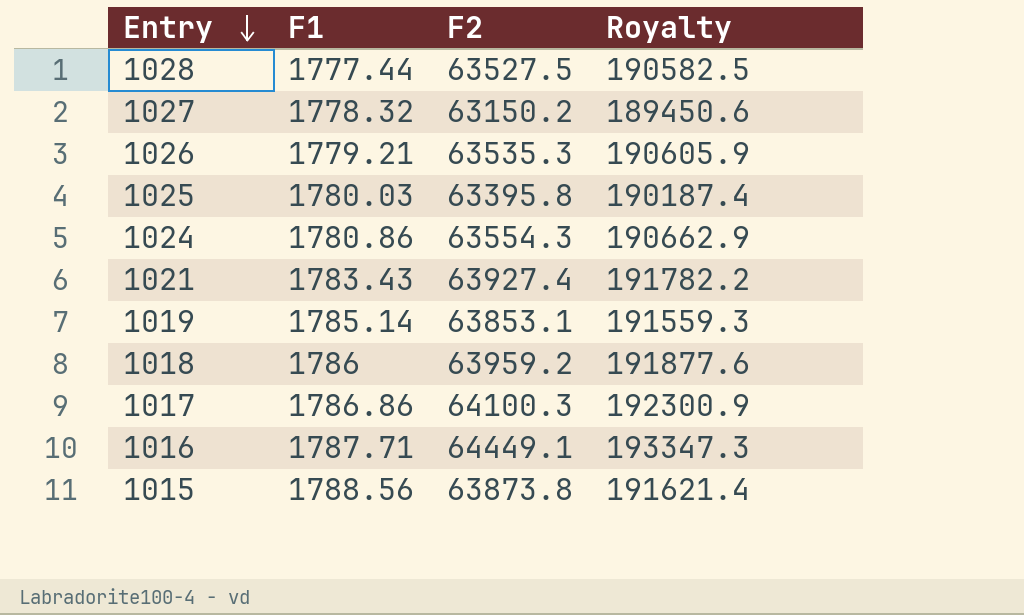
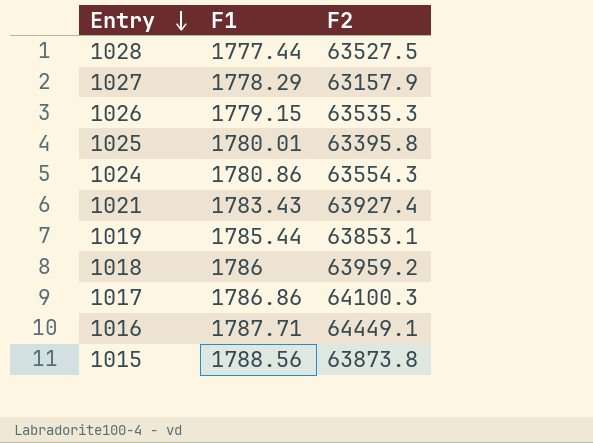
column Royalty | formula: [F2] * 3 -> none
1027 | F1: 1778.32 -> 1778.29
1027 | F2: 63150.2 -> 63157.9
1026 | F1: 1779.21 -> 1779.15
1025 | F1: 1780.03 -> 1780.01
1019 | F1: 1785.14 -> 1785.44

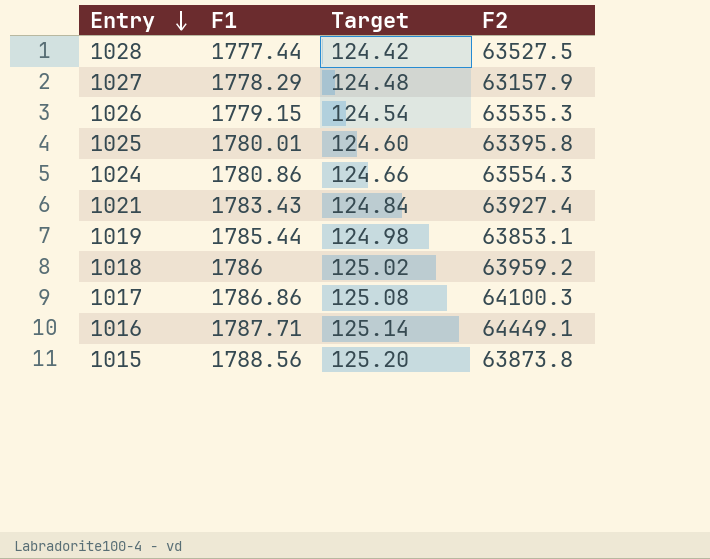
column Target | formula: none -> [F1] * 0.07

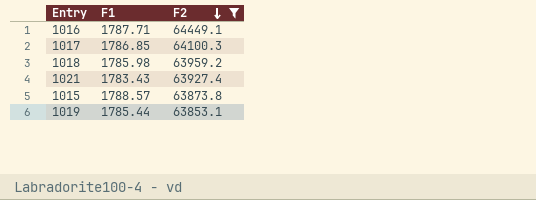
filter: none -> F2 >= 63853.1
row order: Entry descending -> F2 descending
column Target | formula: [F1] * 0.07 -> none
1017 | F1: 1786.86 -> 1786.85
1018 | F1: 1786 -> 1785.98
1015 | F1: 1788.56 -> 1788.57

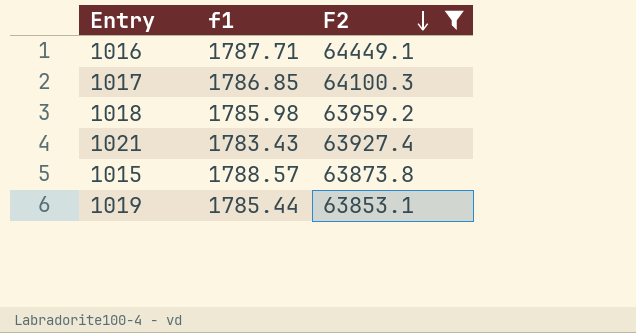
column name: F1 -> f1

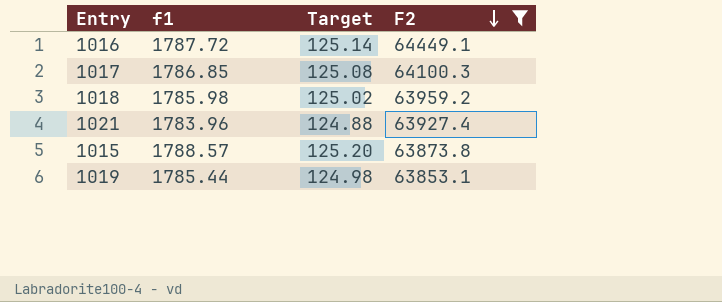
column Target | formula: none -> [f1] * 0.07
1016 | f1: 1787.71 -> 1787.72
1021 | f1: 1783.43 -> 1783.96

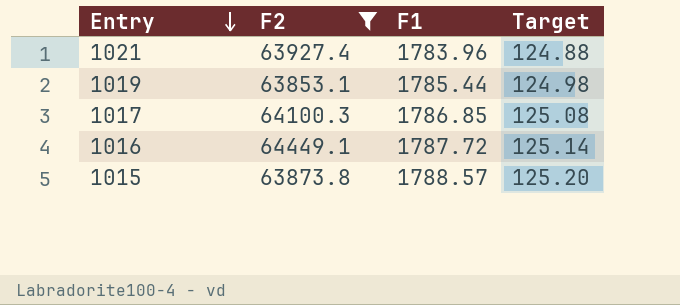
row order: F2 descending -> Entry descending
column F2 | position: 4 -> 2
column name: f1 -> F1
row 1018: 1785.98 | 125.02 | 63959.2 -> none

